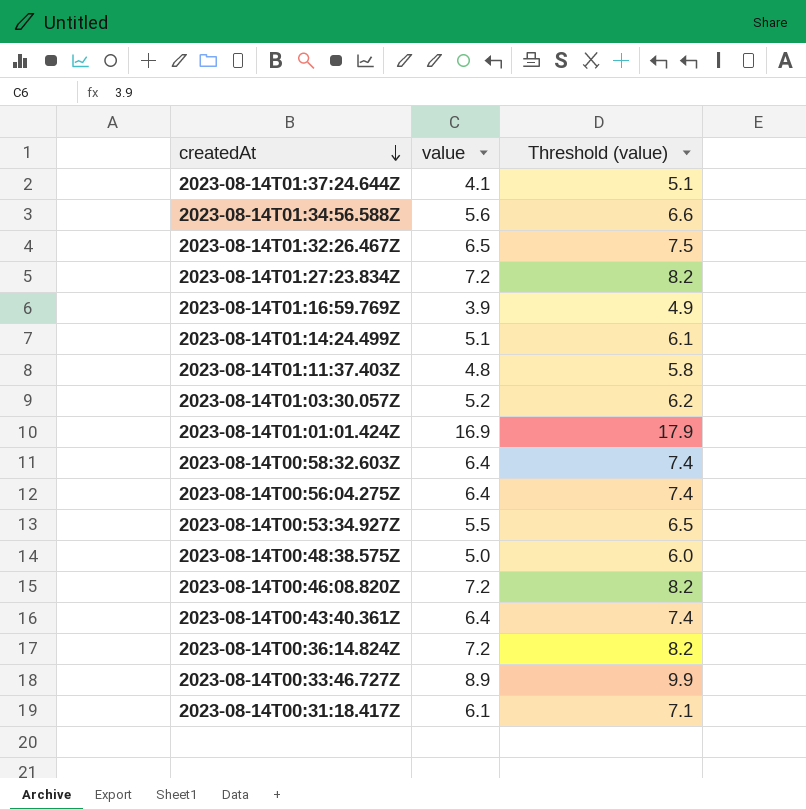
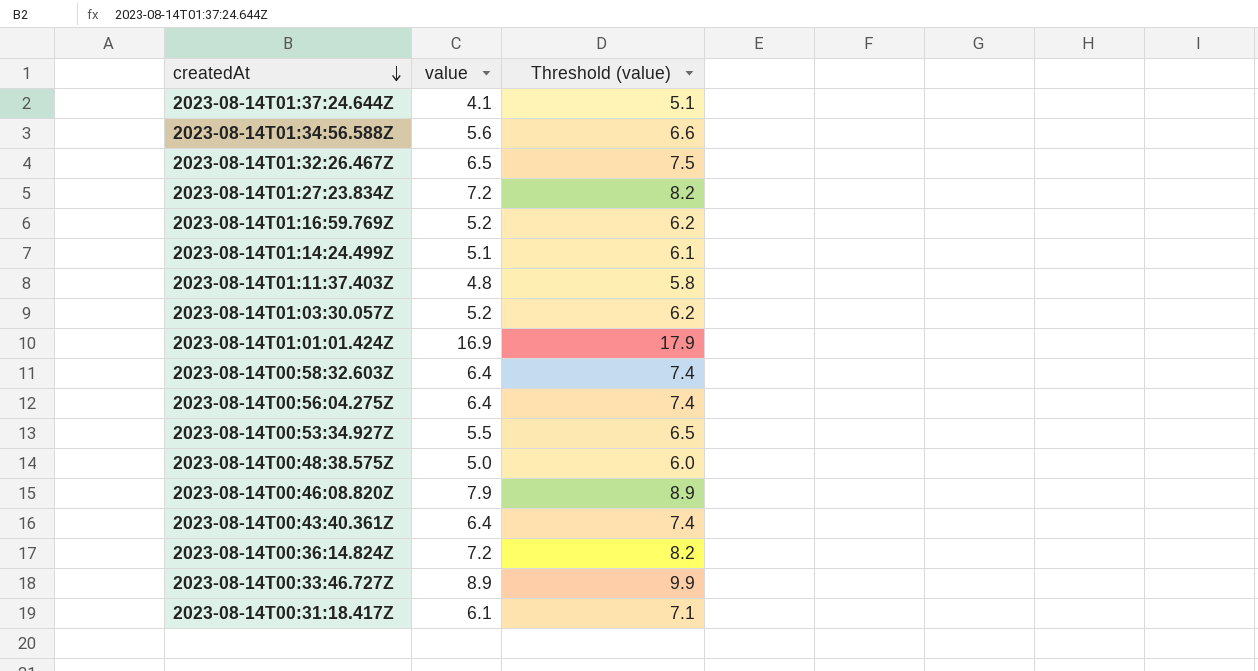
2023-08-14T01:16:59.769Z | value: 3.9 -> 5.2
2023-08-14T01:16:59.769Z | Threshold (value): 4.9 -> 6.2
2023-08-14T00:46:08.820Z | value: 7.2 -> 7.9
2023-08-14T00:46:08.820Z | Threshold (value): 8.2 -> 8.9

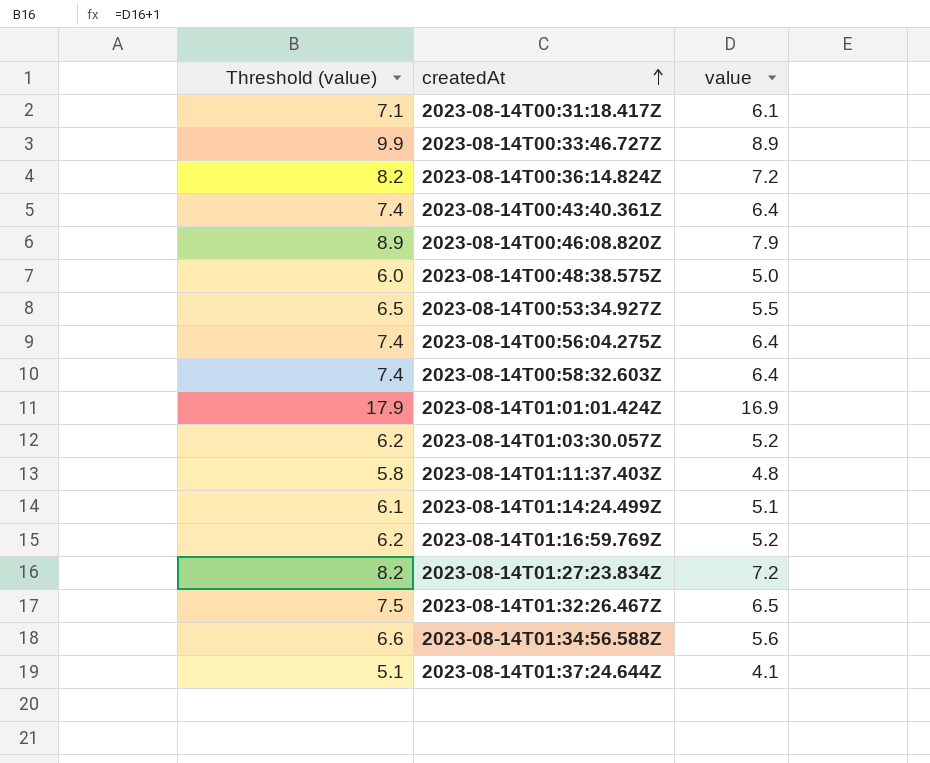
row order: createdAt descending -> createdAt ascending
column Threshold (value) | position: 3 -> 1

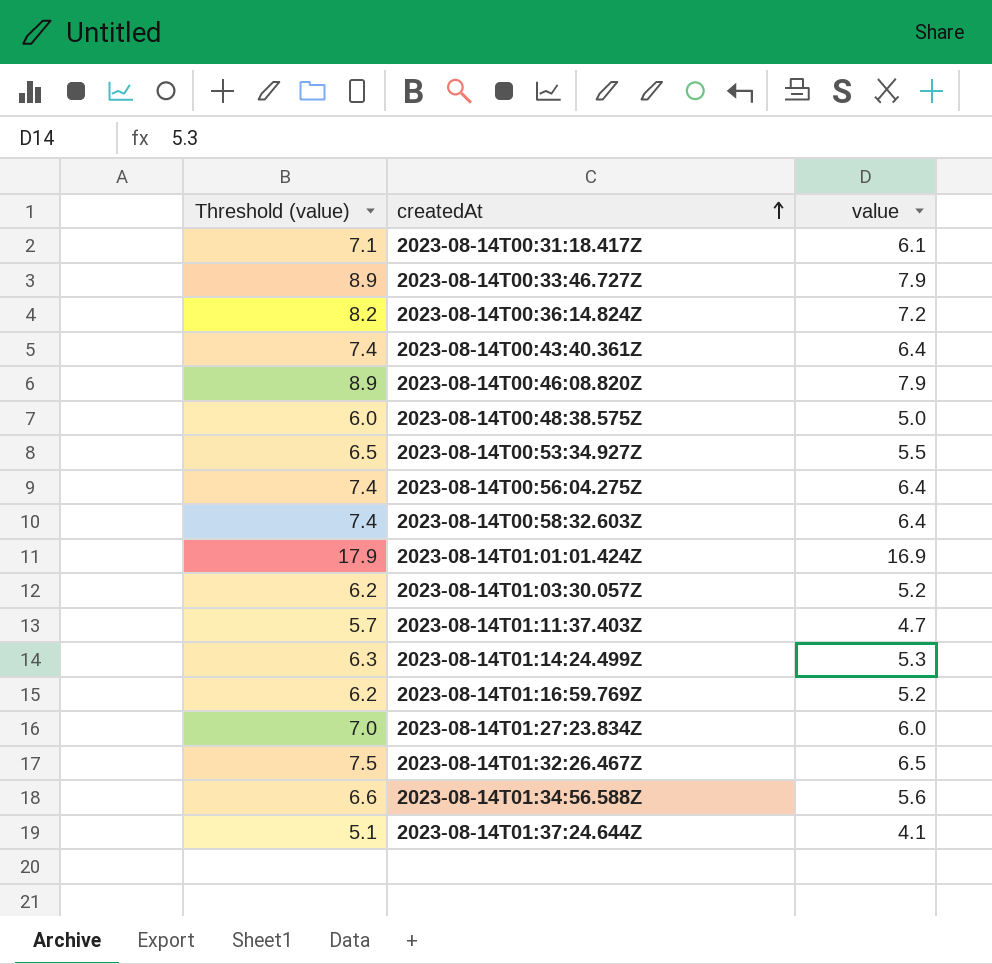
2023-08-14T00:33:46.727Z | Threshold (value): 9.9 -> 8.9
2023-08-14T00:33:46.727Z | value: 8.9 -> 7.9
2023-08-14T01:11:37.403Z | Threshold (value): 5.8 -> 5.7
2023-08-14T01:11:37.403Z | value: 4.8 -> 4.7
2023-08-14T01:14:24.499Z | Threshold (value): 6.1 -> 6.3
2023-08-14T01:14:24.499Z | value: 5.1 -> 5.3
2023-08-14T01:27:23.834Z | Threshold (value): 8.2 -> 7.0
2023-08-14T01:27:23.834Z | value: 7.2 -> 6.0

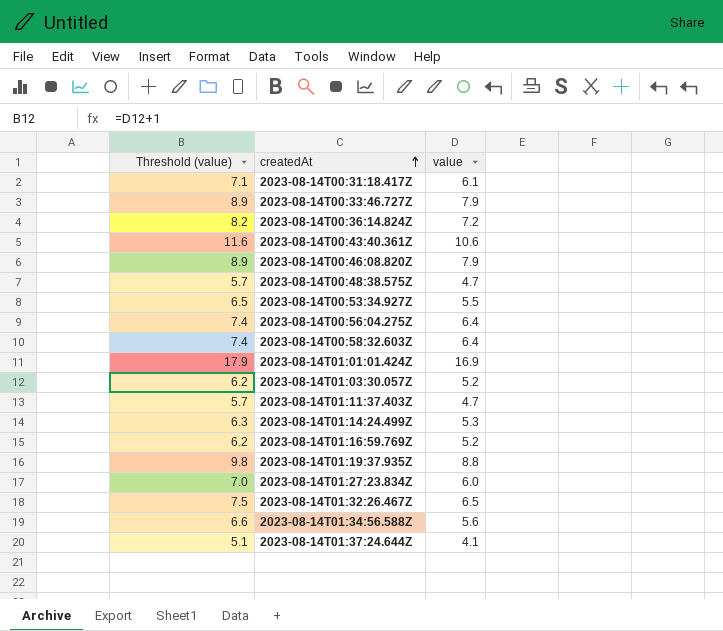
2023-08-14T00:43:40.361Z | Threshold (value): 7.4 -> 11.6
2023-08-14T00:43:40.361Z | value: 6.4 -> 10.6
2023-08-14T00:48:38.575Z | Threshold (value): 6.0 -> 5.7
2023-08-14T00:48:38.575Z | value: 5.0 -> 4.7
row 2023-08-14T01:19:37.935Z: none -> 9.8 | 8.8

